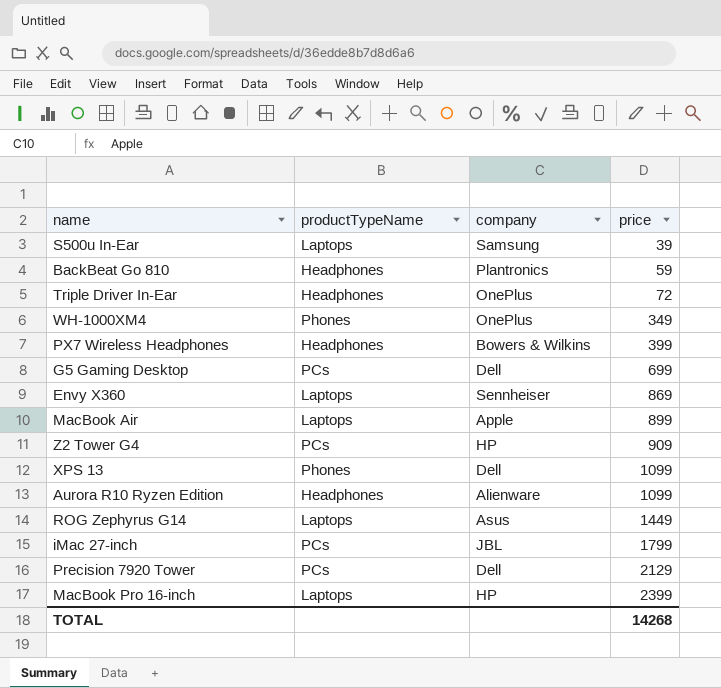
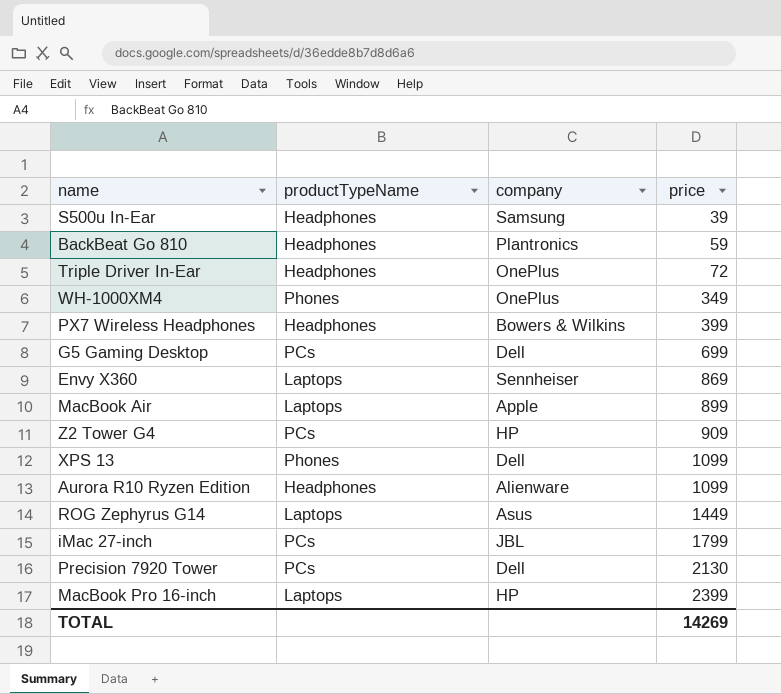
S500u In-Ear | productTypeName: Laptops -> Headphones
Precision 7920 Tower | price: 2129 -> 2130
TOTAL | price: 14268 -> 14269

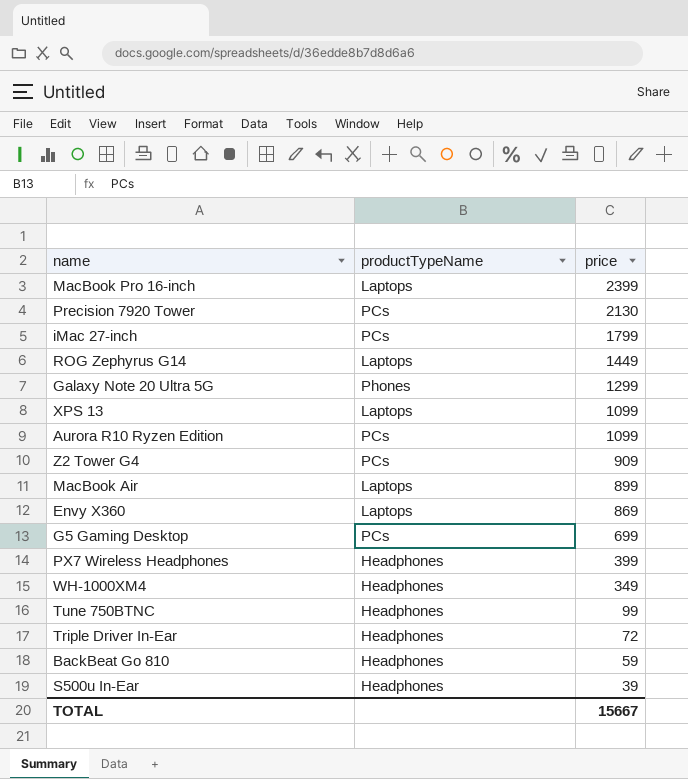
row order: price ascending -> price descending
column company | position: 3 -> none
row Galaxy Note 20 Ultra 5G: none -> Phones | 1299
XPS 13 | productTypeName: Phones -> Laptops
Aurora R10 Ryzen Edition | productTypeName: Headphones -> PCs
WH-1000XM4 | productTypeName: Phones -> Headphones
row Tune 750BTNC: none -> Headphones | 99
TOTAL | price: 14269 -> 15667

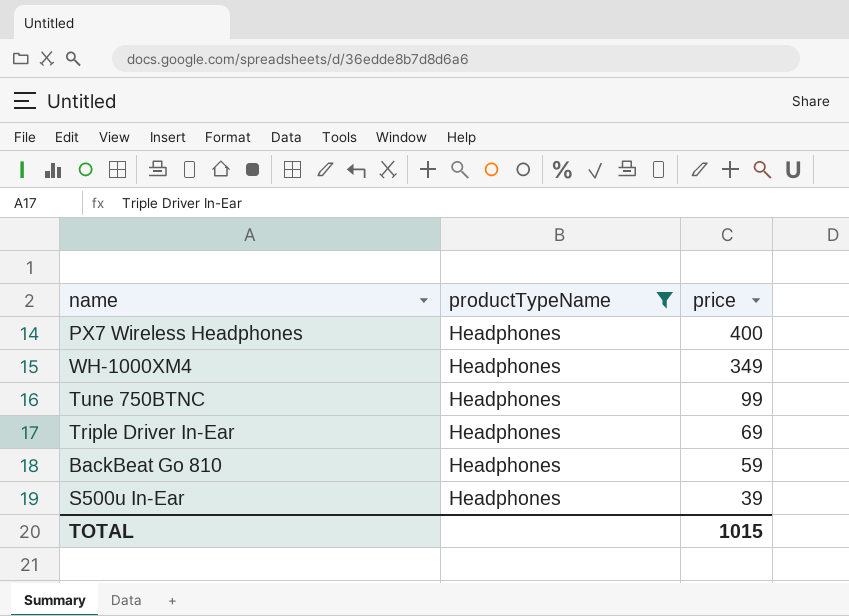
filter: none -> productTypeName = Headphones
PX7 Wireless Headphones | price: 399 -> 400
Triple Driver In-Ear | price: 72 -> 69
TOTAL | price: 15667 -> 1015

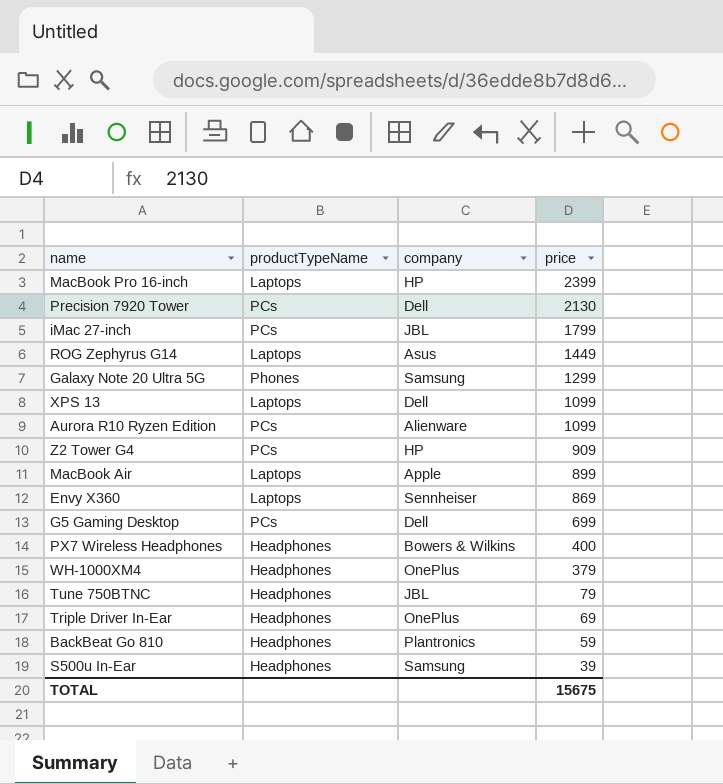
filter: productTypeName = Headphones -> none
column company | position: none -> 3
WH-1000XM4 | price: 349 -> 379
Tune 750BTNC | price: 99 -> 79
TOTAL | price: 1015 -> 15675

